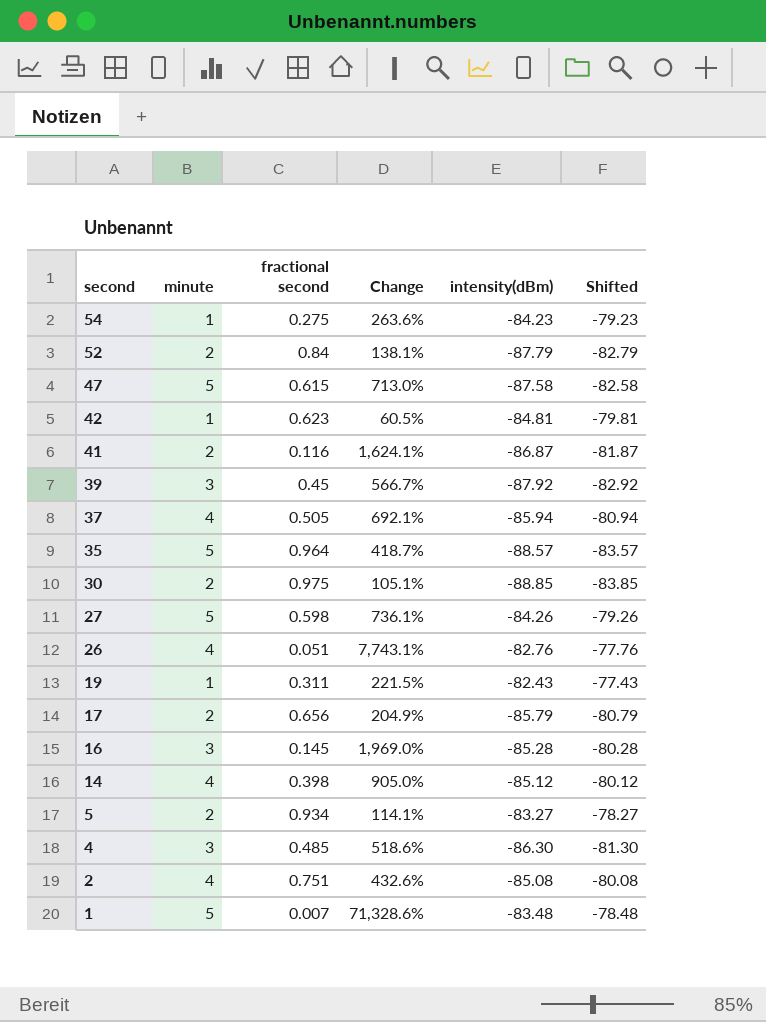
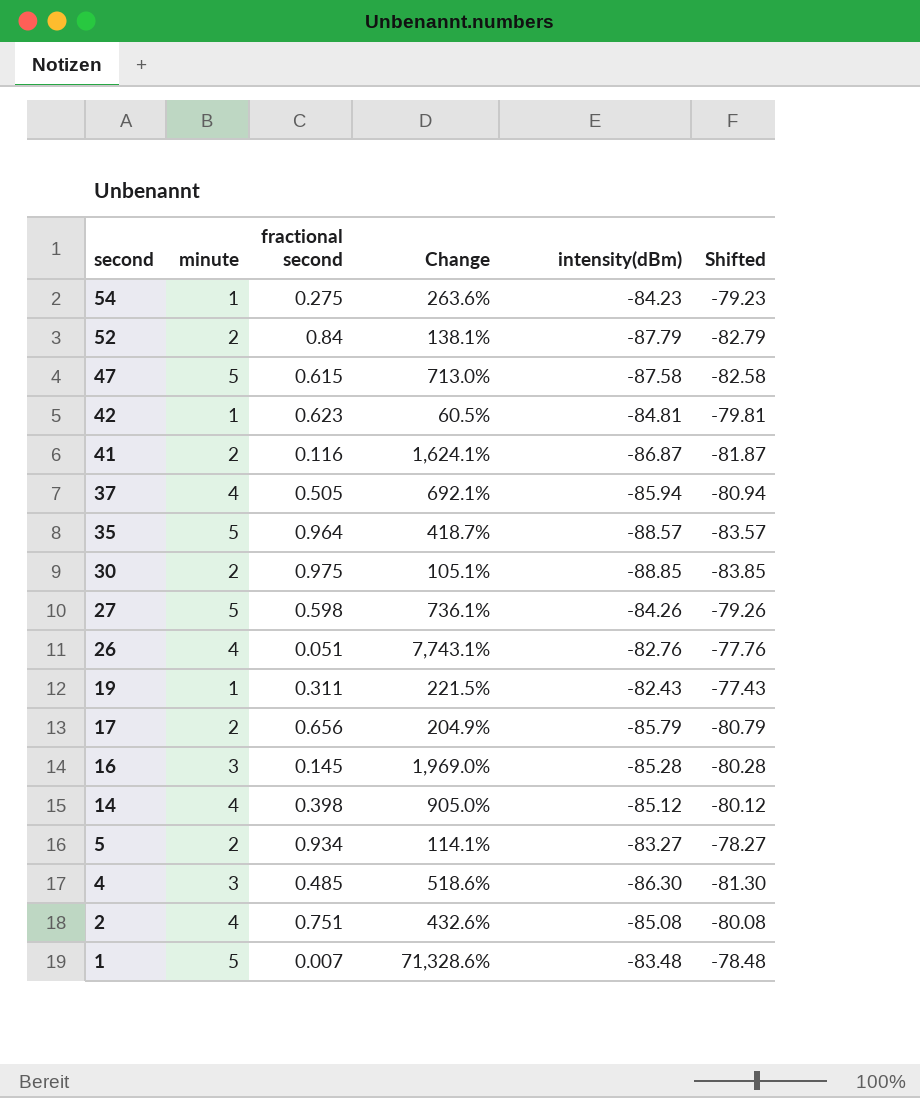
row 39: 3 | 0.45 | 566.7% | -87.92 | -82.92 -> none

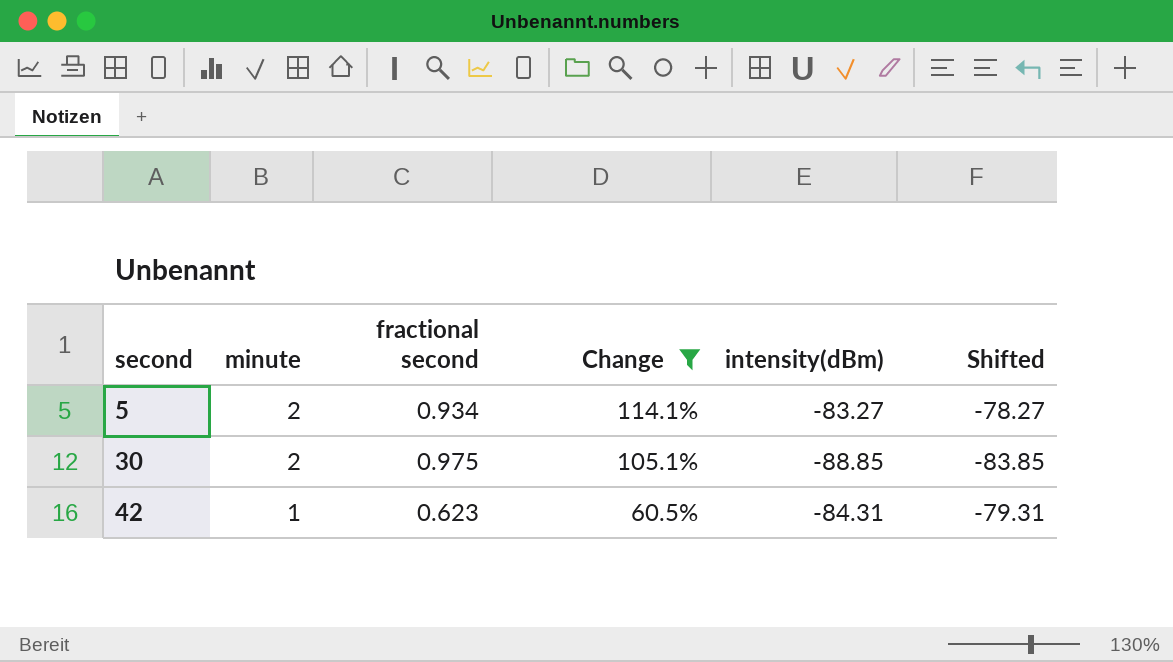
filter: none -> Change <= 114.1%
row order: second descending -> second ascending
42 | intensity(dBm): -84.81 -> -84.31
42 | Shifted: -79.81 -> -79.31

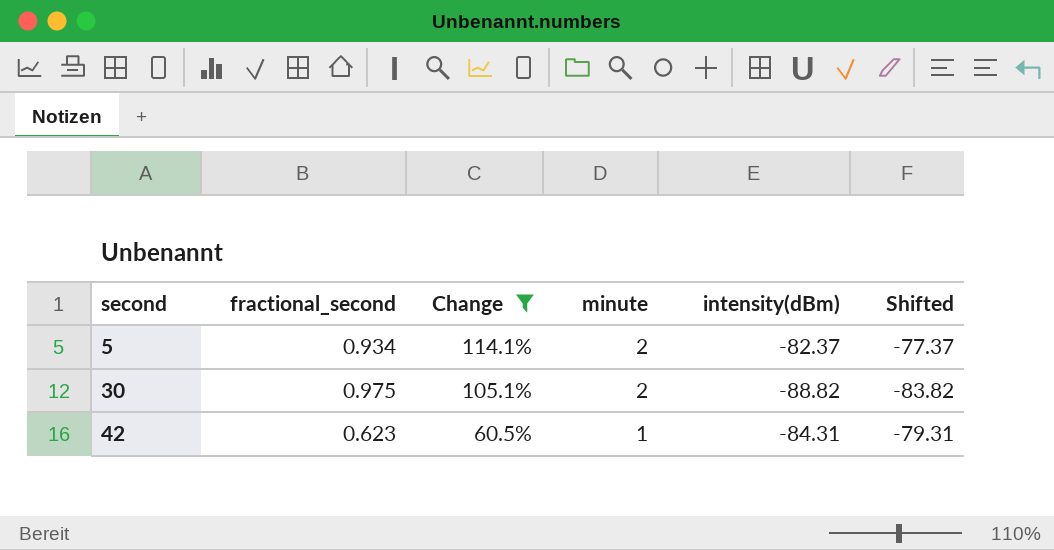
column name: fractional second -> fractional_second
column minute | position: 2 -> 4
5 | intensity(dBm): -83.27 -> -82.37
5 | Shifted: -78.27 -> -77.37
30 | intensity(dBm): -88.85 -> -88.82
30 | Shifted: -83.85 -> -83.82

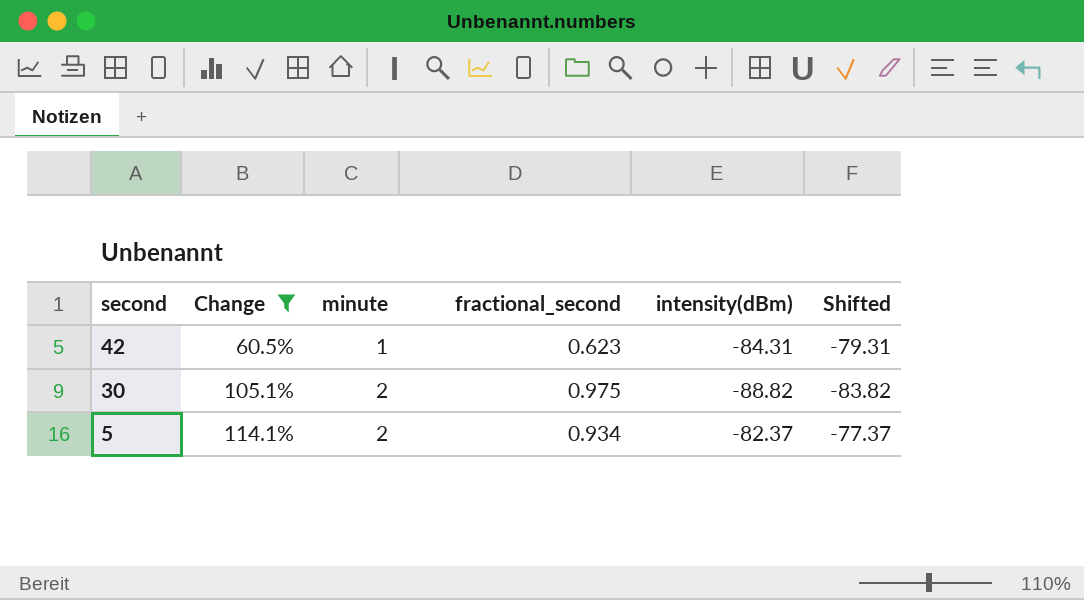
row order: second ascending -> second descending
column fractional_second | position: 2 -> 4

